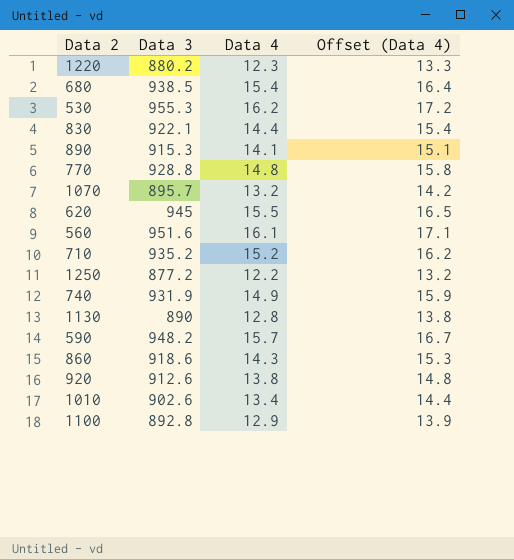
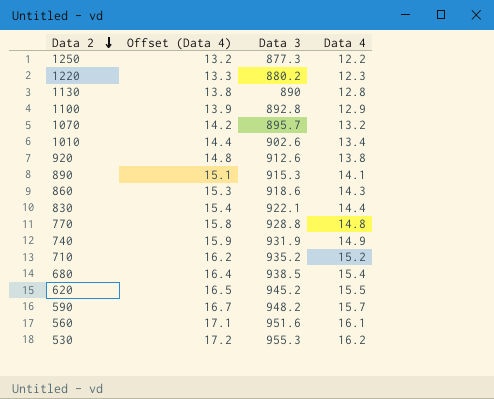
row order: none -> Data 2 descending
column Offset (Data 4) | position: 4 -> 2
1250 | Data 3: 877.2 -> 877.3
620 | Data 3: 945 -> 945.2

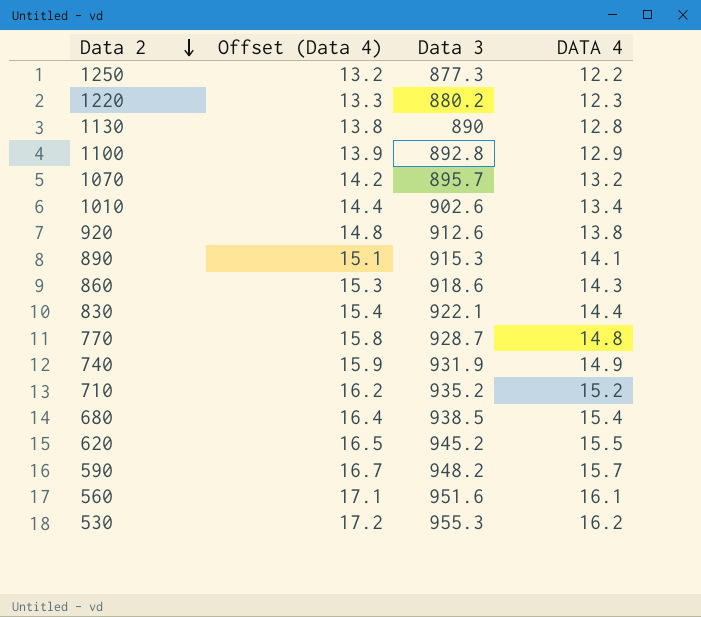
column name: Data 4 -> DATA 4
770 | Data 3: 928.8 -> 928.7

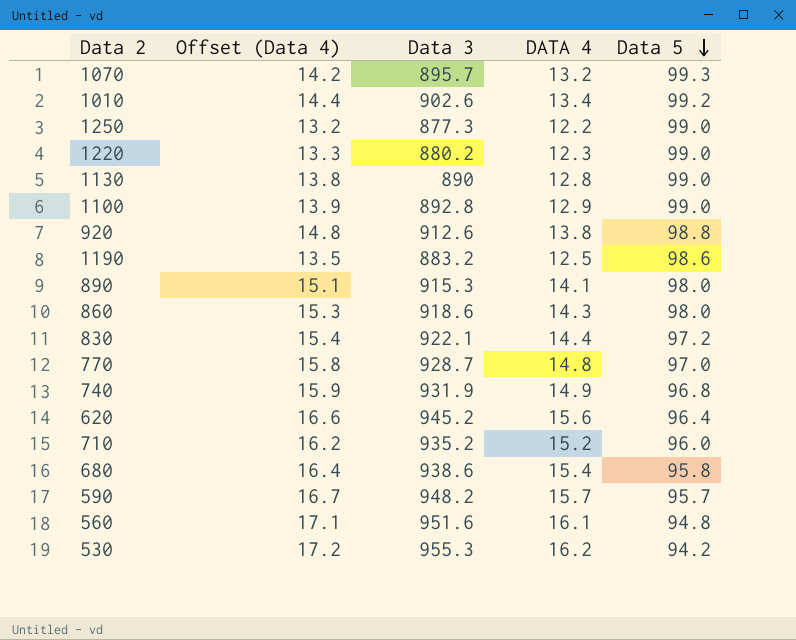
row order: Data 2 descending -> Data 5 descending
column Data 5 | position: none -> 5
row 1190: none -> 13.5 | 883.2 | 12.5 | 98.6
620 | Offset (Data 4): 16.5 -> 16.6
620 | DATA 4: 15.5 -> 15.6
680 | Data 3: 938.5 -> 938.6

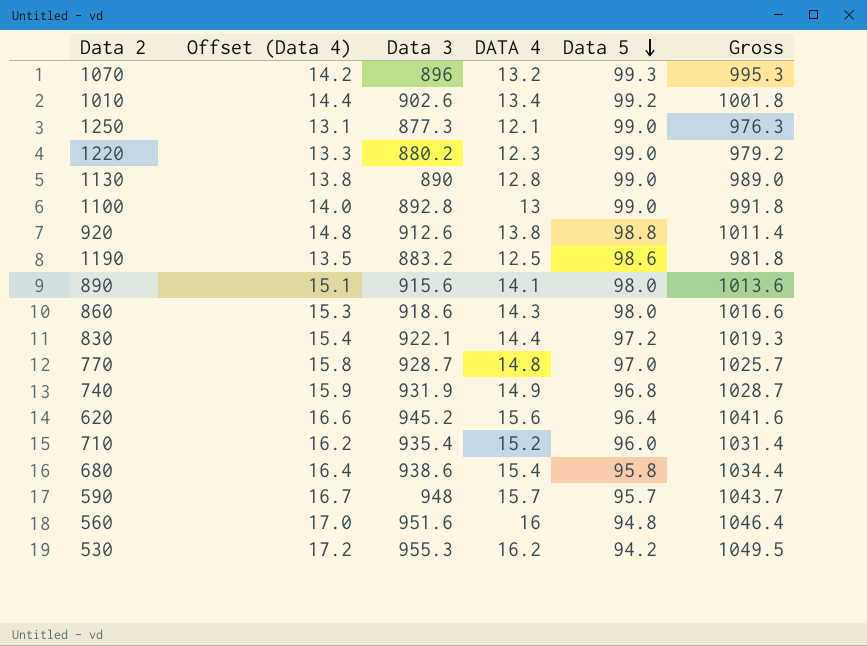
column Gross | formula: none -> [Data 3] + [Data 5]
1070 | Data 3: 895.7 -> 896
1250 | Offset (Data 4): 13.2 -> 13.1
1250 | DATA 4: 12.2 -> 12.1
1100 | Offset (Data 4): 13.9 -> 14.0
1100 | DATA 4: 12.9 -> 13
890 | Data 3: 915.3 -> 915.6
710 | Data 3: 935.2 -> 935.4
590 | Data 3: 948.2 -> 948
560 | Offset (Data 4): 17.1 -> 17.0
560 | DATA 4: 16.1 -> 16

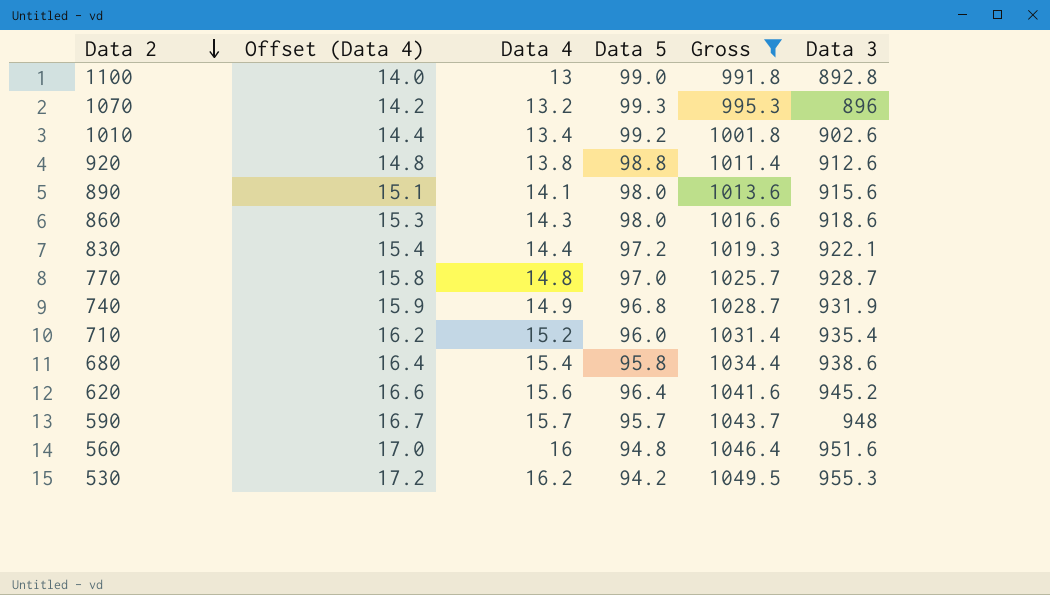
filter: none -> Gross >= 991.8
row order: Data 5 descending -> Data 2 descending
column name: DATA 4 -> Data 4
column Data 3 | position: 3 -> 6

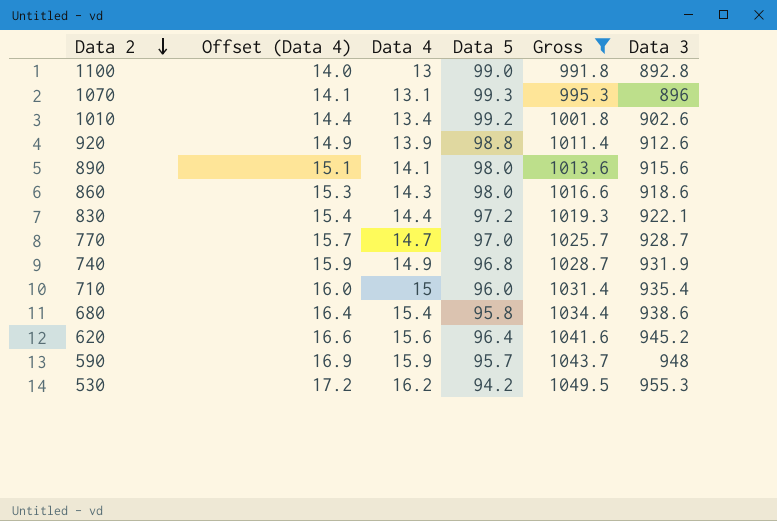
row 560: 17.0 | 16 | 94.8 | 1046.4 | 951.6 -> none
1070 | Offset (Data 4): 14.2 -> 14.1
1070 | Data 4: 13.2 -> 13.1
920 | Offset (Data 4): 14.8 -> 14.9
920 | Data 4: 13.8 -> 13.9
770 | Offset (Data 4): 15.8 -> 15.7
770 | Data 4: 14.8 -> 14.7
710 | Offset (Data 4): 16.2 -> 16.0
710 | Data 4: 15.2 -> 15
590 | Offset (Data 4): 16.7 -> 16.9
590 | Data 4: 15.7 -> 15.9

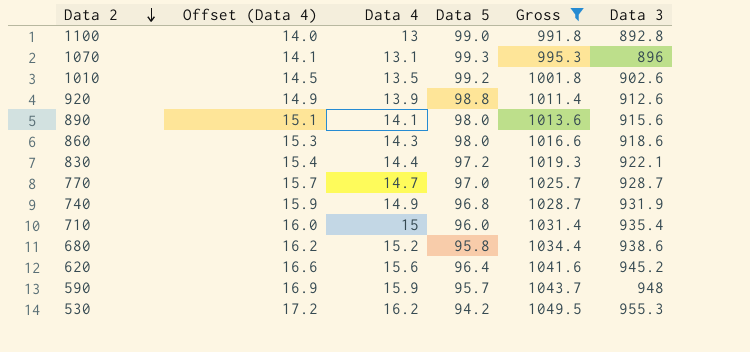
1010 | Offset (Data 4): 14.4 -> 14.5
1010 | Data 4: 13.4 -> 13.5
680 | Offset (Data 4): 16.4 -> 16.2
680 | Data 4: 15.4 -> 15.2

